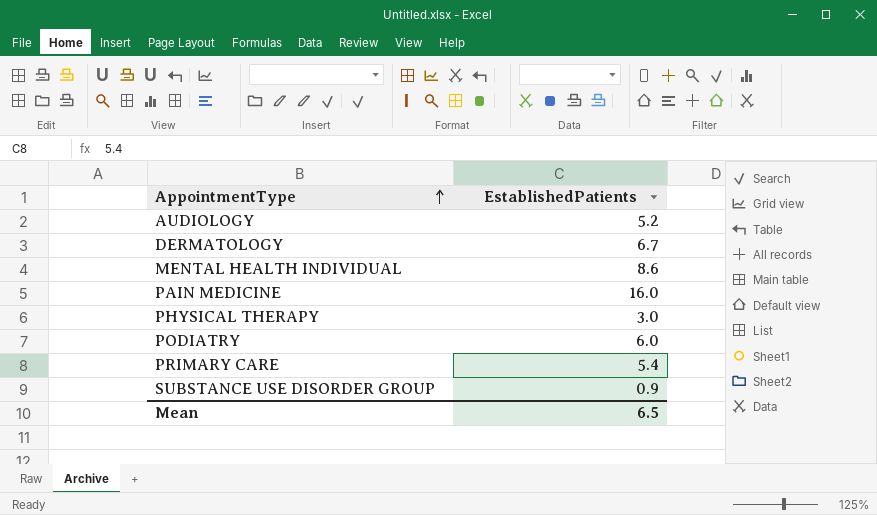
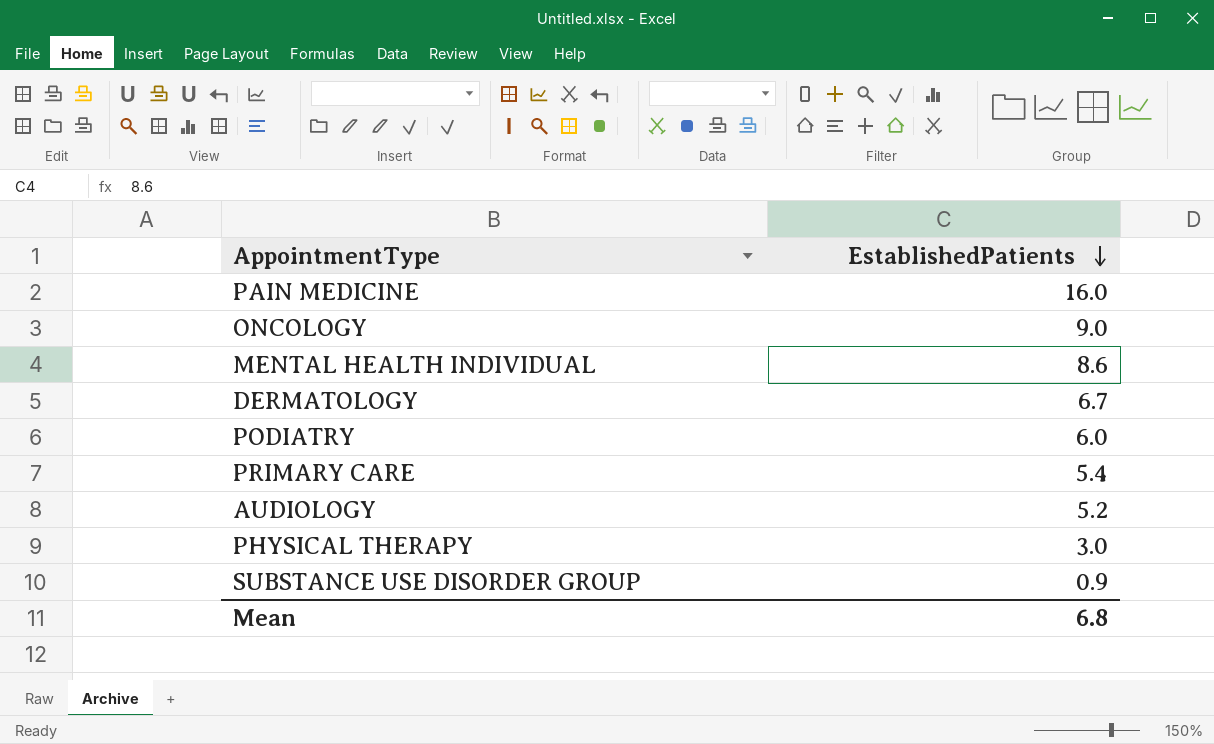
row order: AppointmentType ascending -> EstablishedPatients descending
row ONCOLOGY: none -> 9.0
Mean | EstablishedPatients: 6.5 -> 6.8

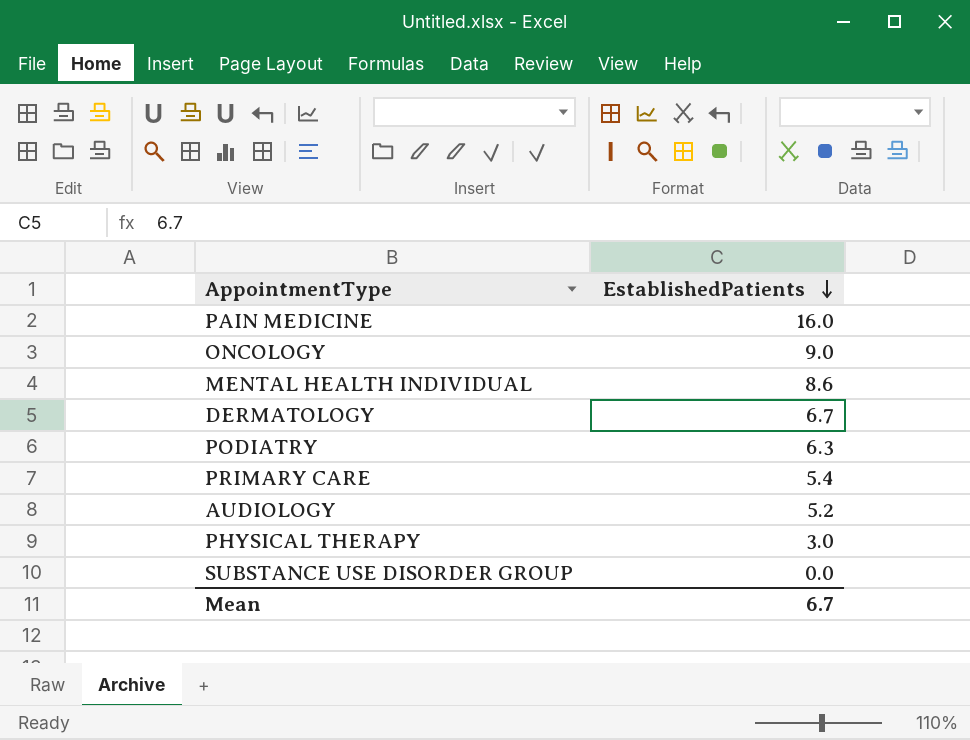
PODIATRY | EstablishedPatients: 6.0 -> 6.3
SUBSTANCE USE DISORDER GROUP | EstablishedPatients: 0.9 -> 0.0
Mean | EstablishedPatients: 6.8 -> 6.7

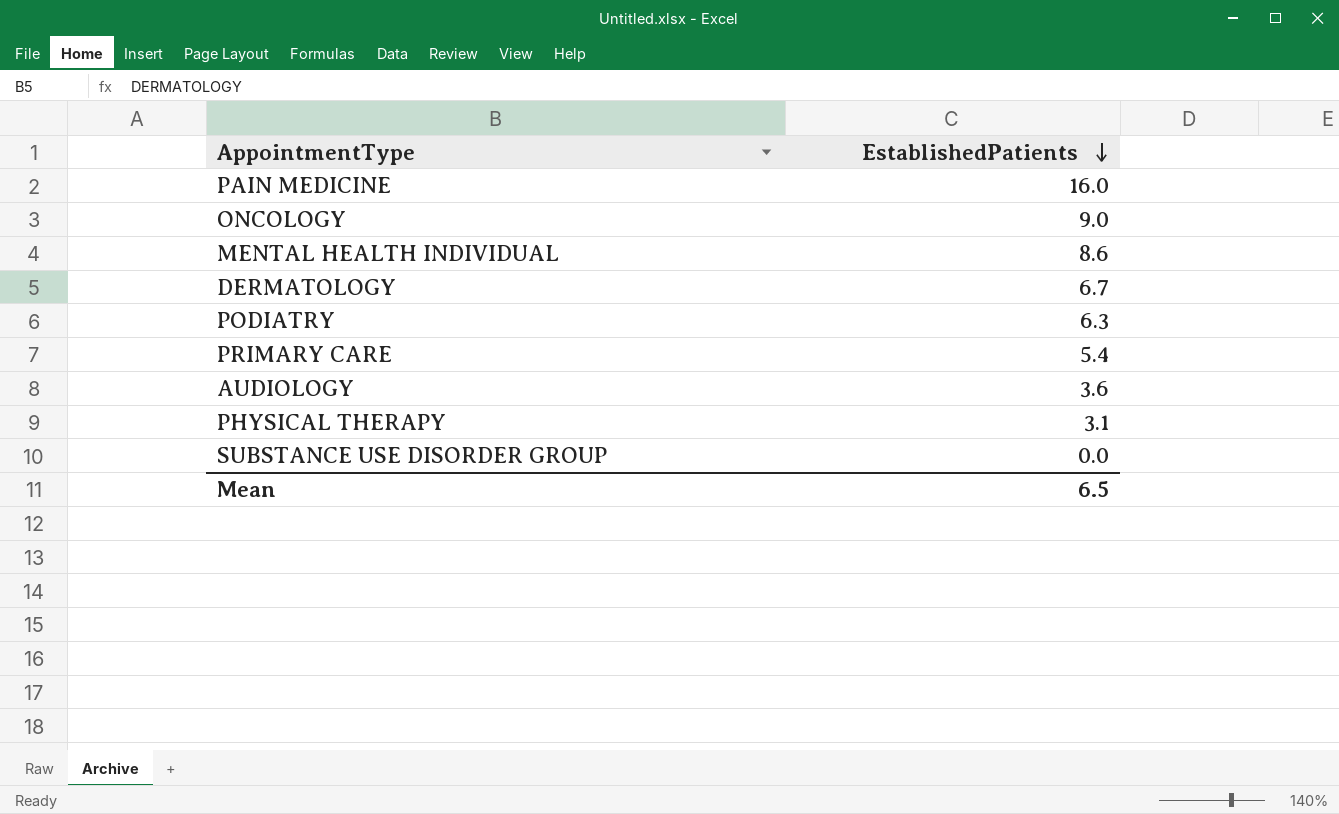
AUDIOLOGY | EstablishedPatients: 5.2 -> 3.6
PHYSICAL THERAPY | EstablishedPatients: 3.0 -> 3.1
Mean | EstablishedPatients: 6.7 -> 6.5

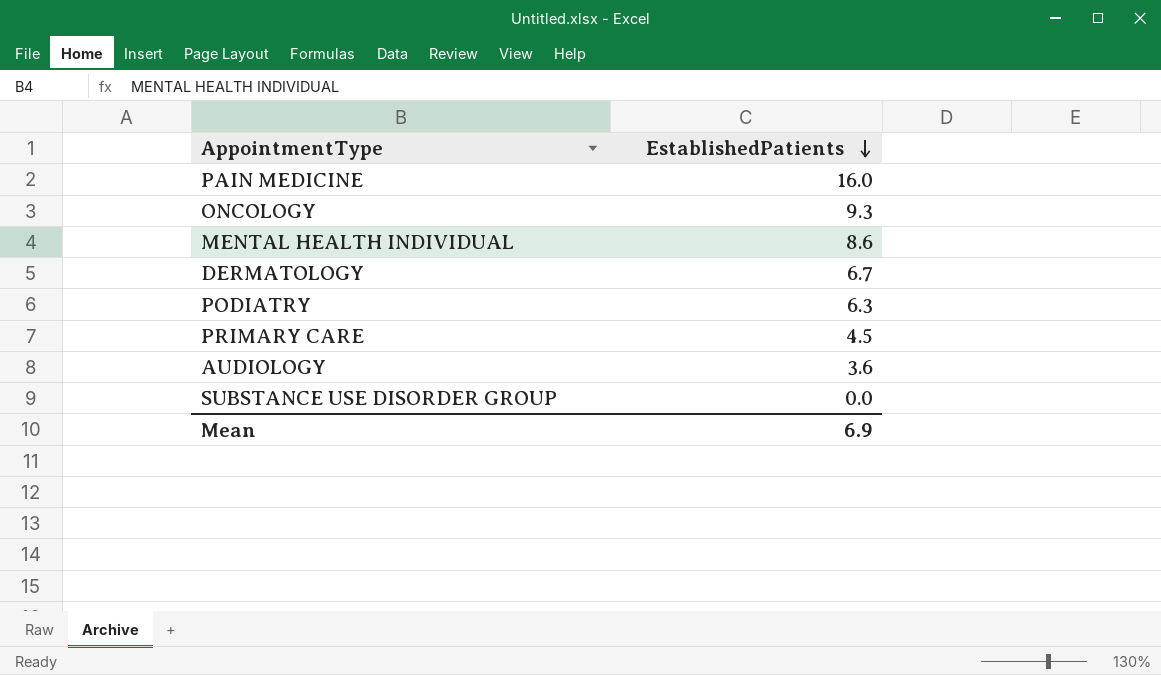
row PHYSICAL THERAPY: 3.1 -> none
ONCOLOGY | EstablishedPatients: 9.0 -> 9.3
PRIMARY CARE | EstablishedPatients: 5.4 -> 4.5
Mean | EstablishedPatients: 6.5 -> 6.9

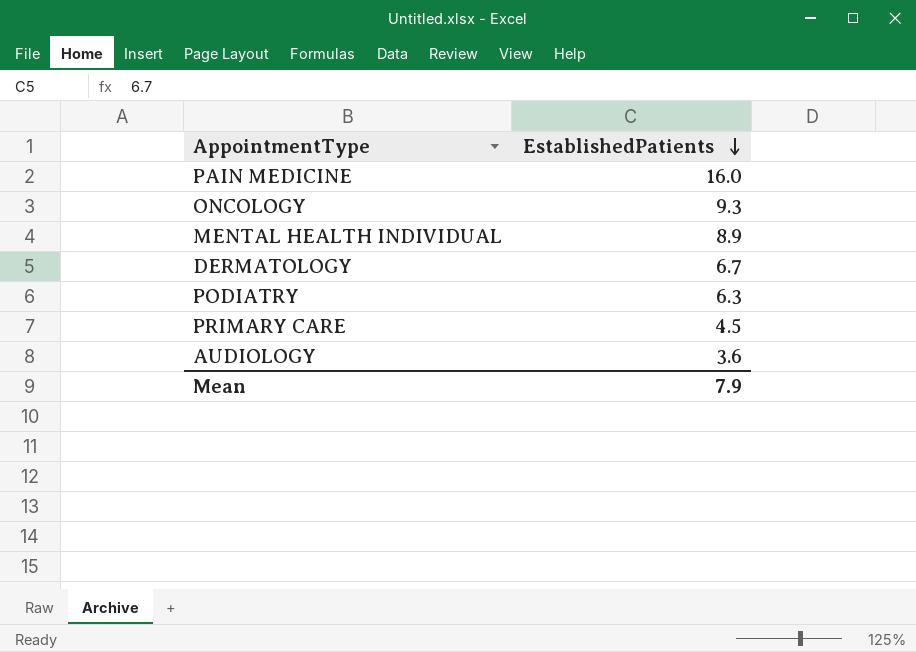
row SUBSTANCE USE DISORDER GROUP: 0.0 -> none
MENTAL HEALTH INDIVIDUAL | EstablishedPatients: 8.6 -> 8.9
Mean | EstablishedPatients: 6.9 -> 7.9

